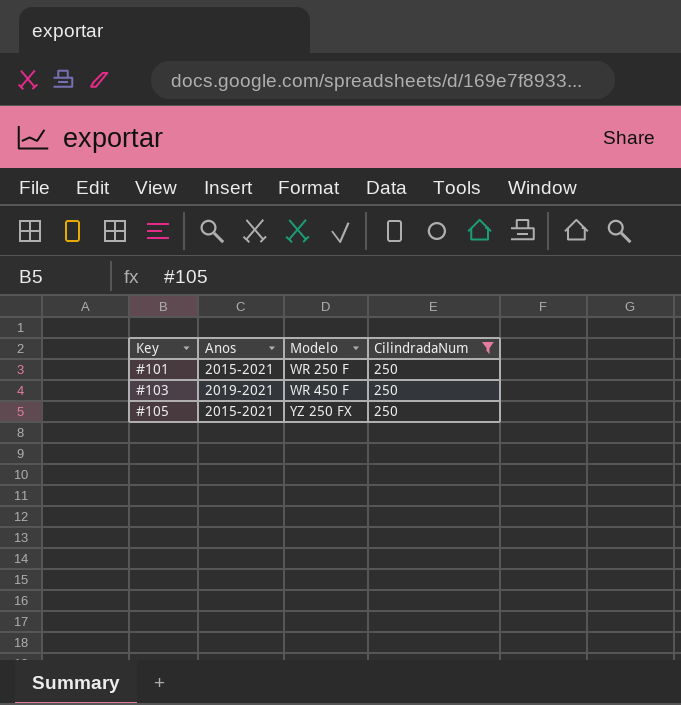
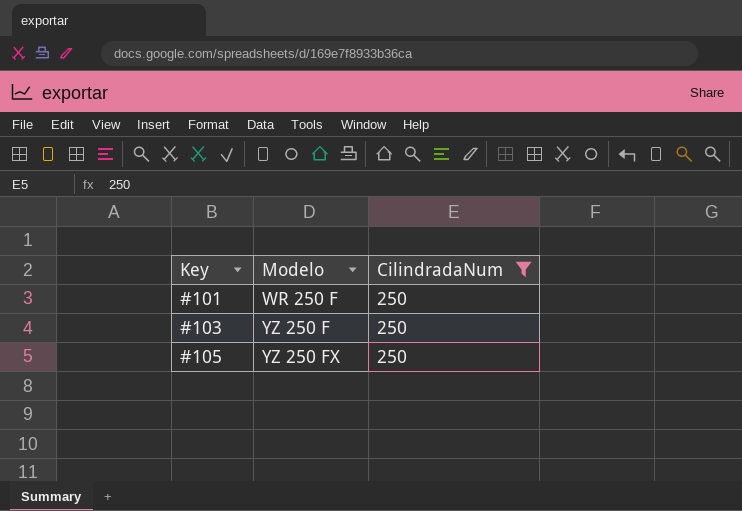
column Anos | position: 2 -> none
#103 | Modelo: WR 450 F -> YZ 250 F

